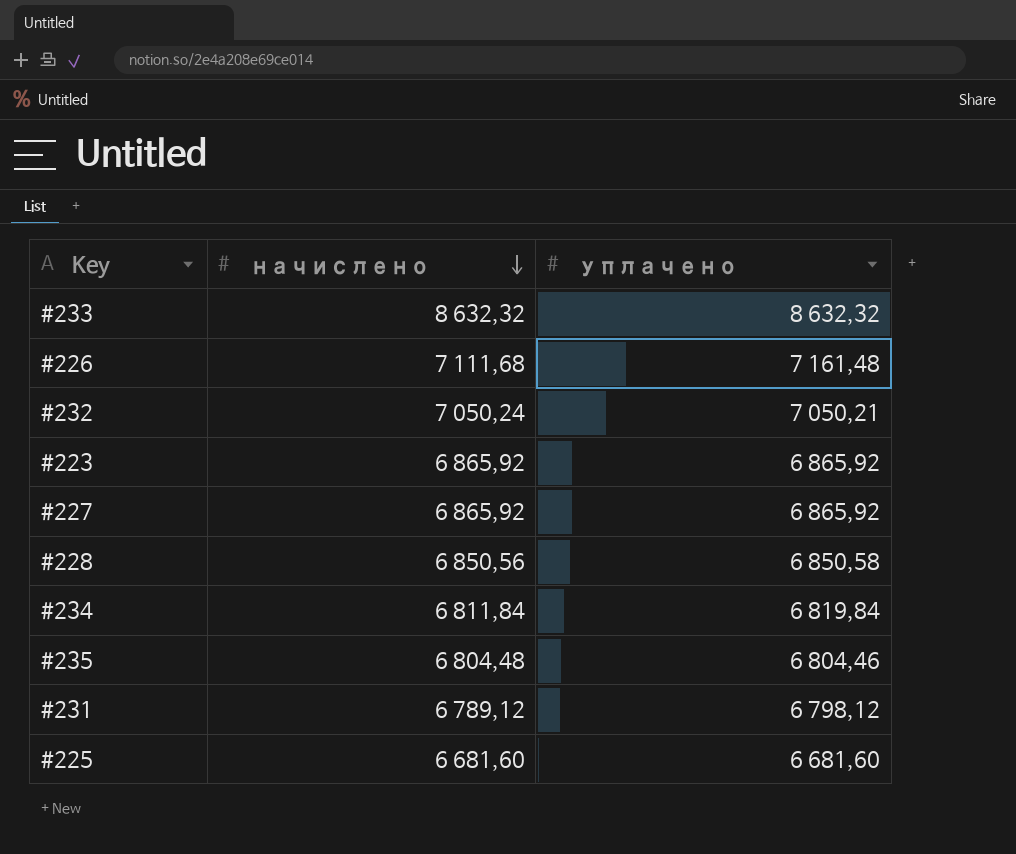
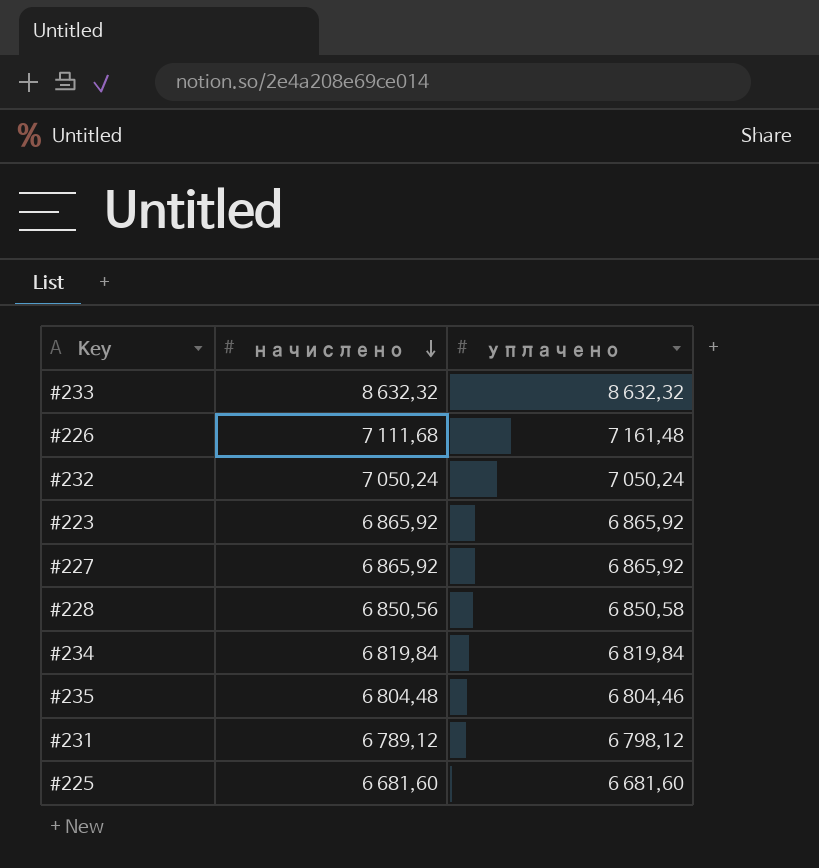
#232 | уплачено: 7 050,21 -> 7 050,24
#234 | начислено: 6 811,84 -> 6 819,84

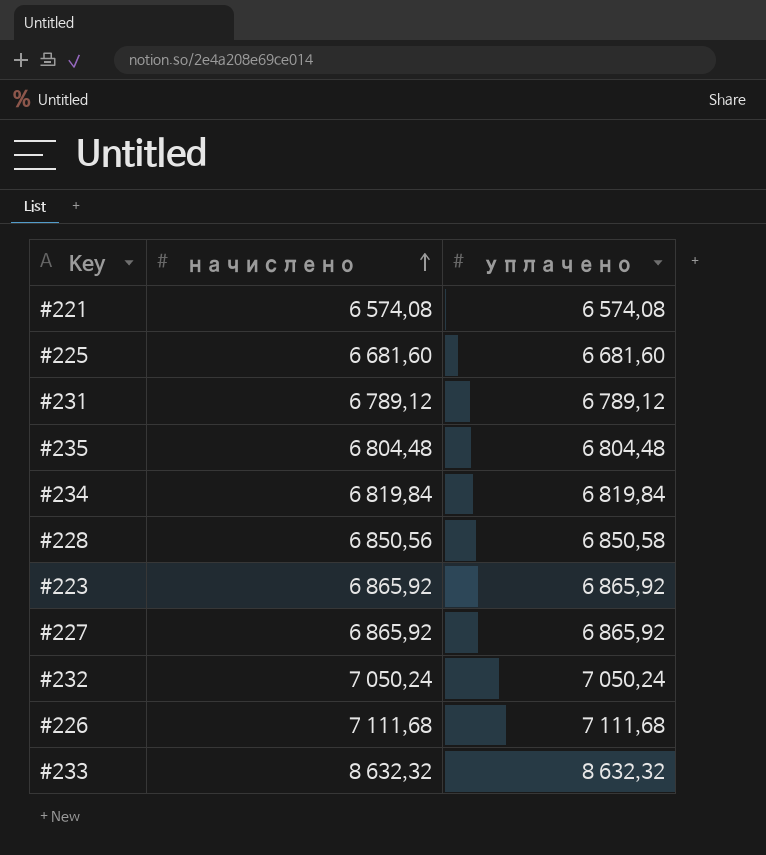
row order: начислено descending -> начислено ascending
row #221: none -> 6 574,08 | 6 574,08
#231 | уплачено: 6 798,12 -> 6 789,12
#235 | уплачено: 6 804,46 -> 6 804,48
#226 | уплачено: 7 161,48 -> 7 111,68

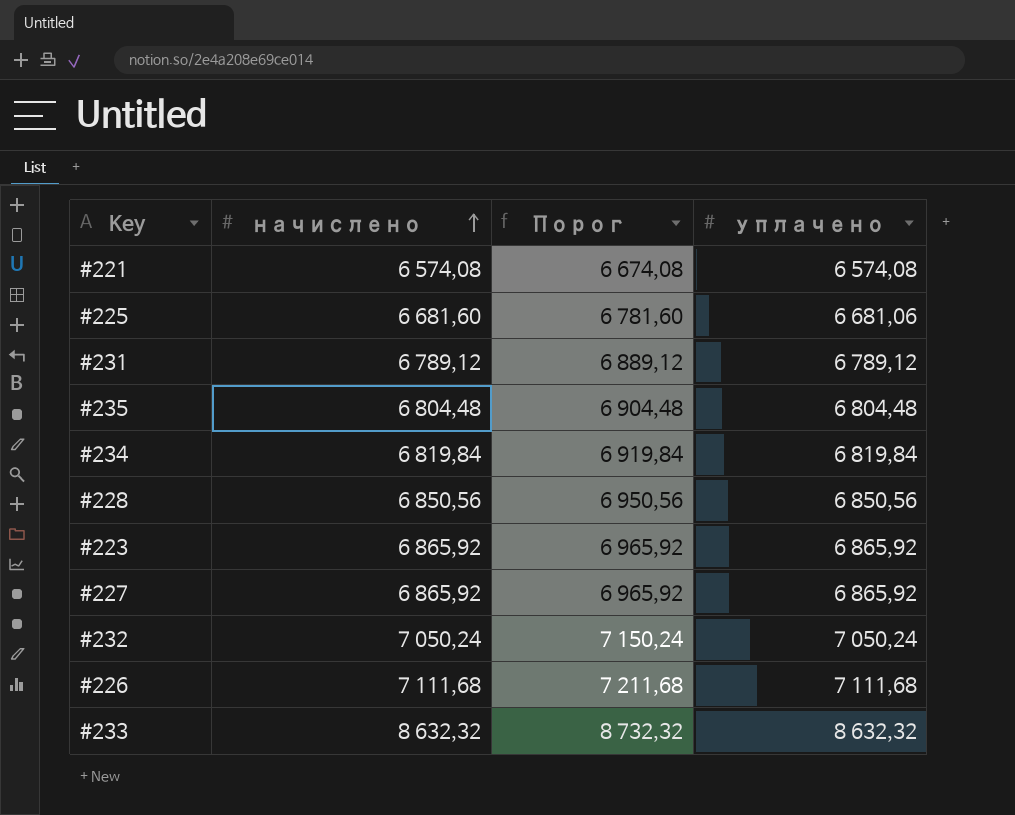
column Порог | formula: none -> [начислено] + 100
#225 | уплачено: 6 681,60 -> 6 681,06
#228 | уплачено: 6 850,58 -> 6 850,56

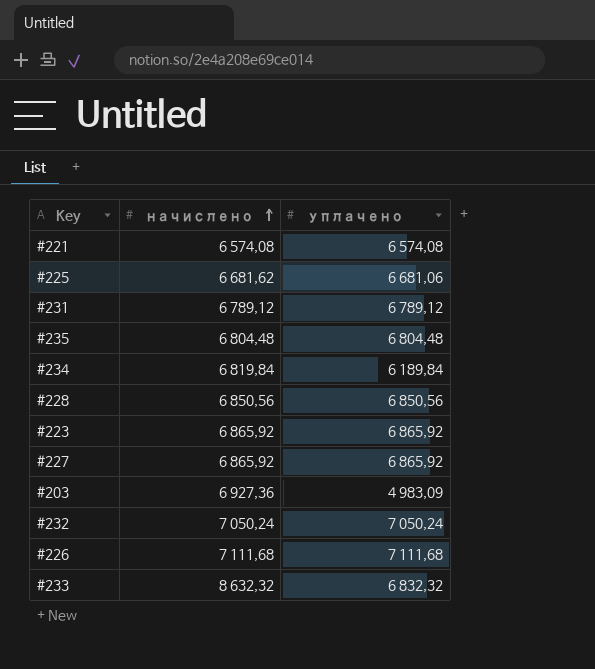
column Порог | formula: [начислено] + 100 -> none
#225 | начислено: 6 681,60 -> 6 681,62
#234 | уплачено: 6 819,84 -> 6 189,84
row #203: none -> 6 927,36 | 4 983,09
#233 | уплачено: 8 632,32 -> 6 832,32

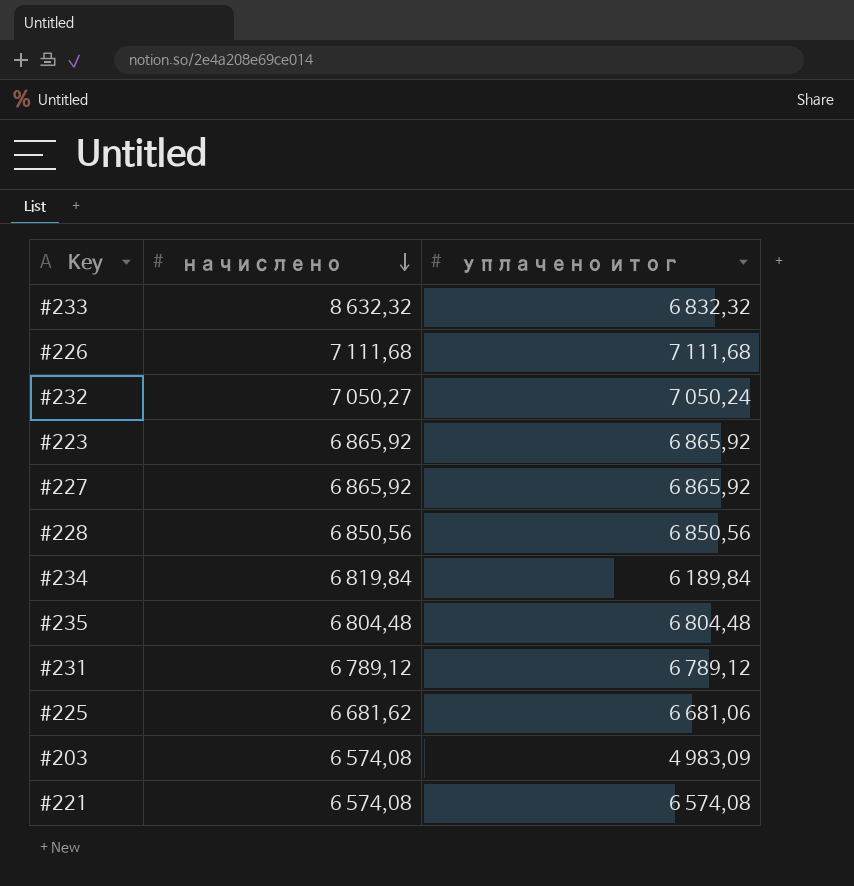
row order: начислено ascending -> начислено descending
column name: уплачено -> уплачено итог
#232 | начислено: 7 050,24 -> 7 050,27
#203 | начислено: 6 927,36 -> 6 574,08

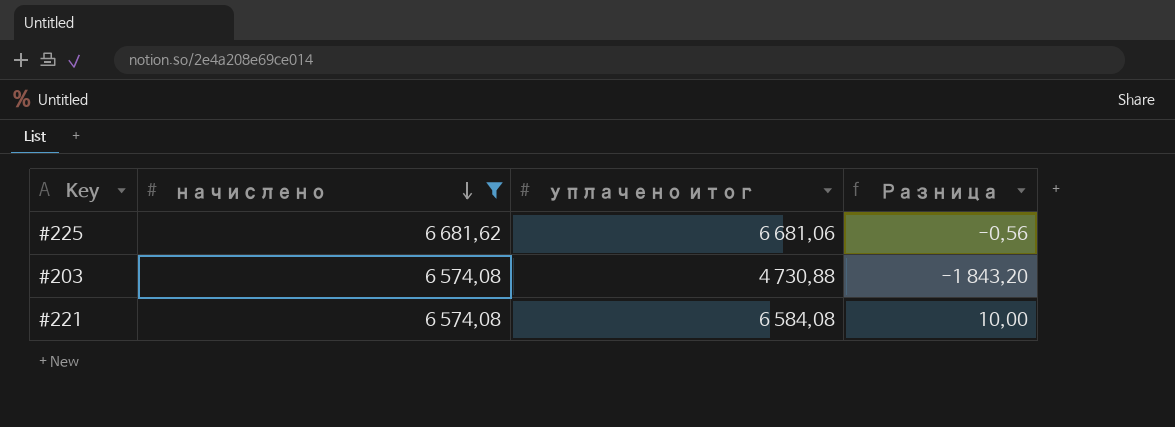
filter: none -> начислено <= 6 681,62
column Разница | formula: none -> [уплачено итог] - [начислено]
#203 | уплачено итог: 4 983,09 -> 4 730,88
#221 | уплачено итог: 6 574,08 -> 6 584,08

